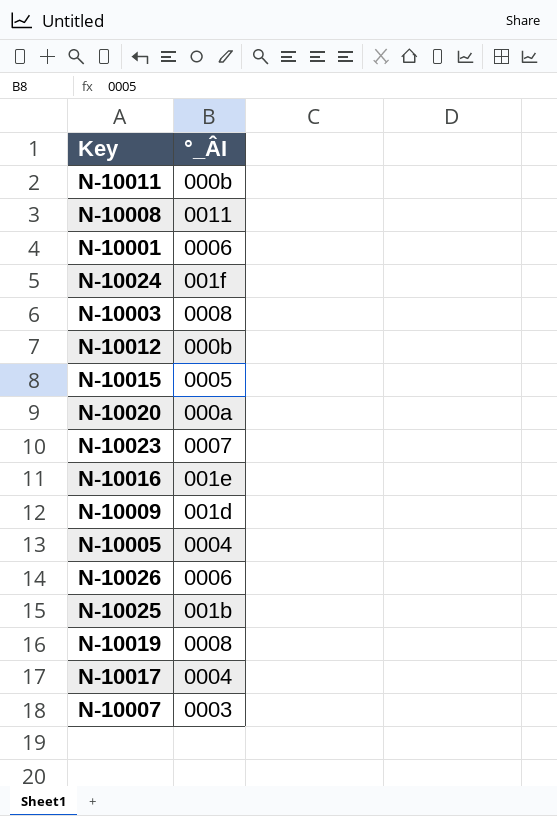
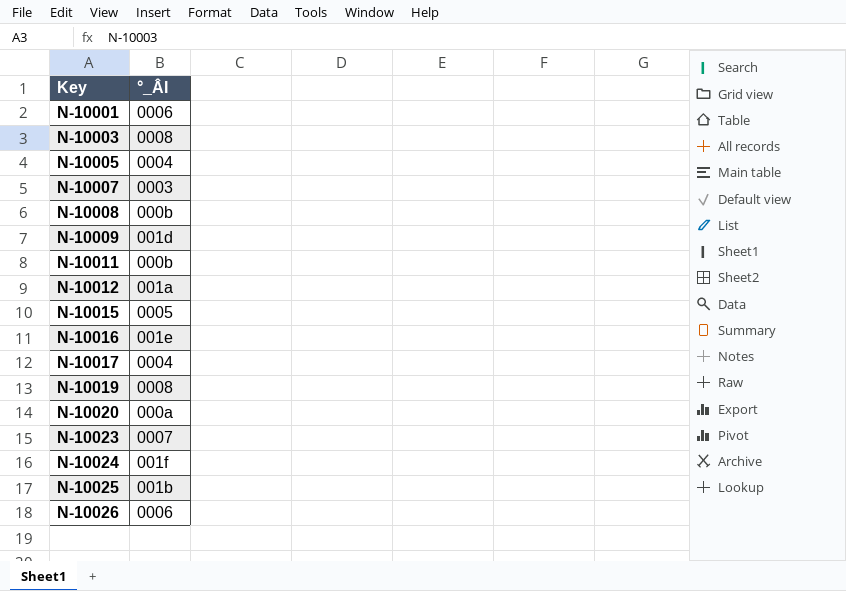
row order: none -> Key ascending
N-10008 | °_ÂI: 0011 -> 000b
N-10012 | °_ÂI: 000b -> 001a

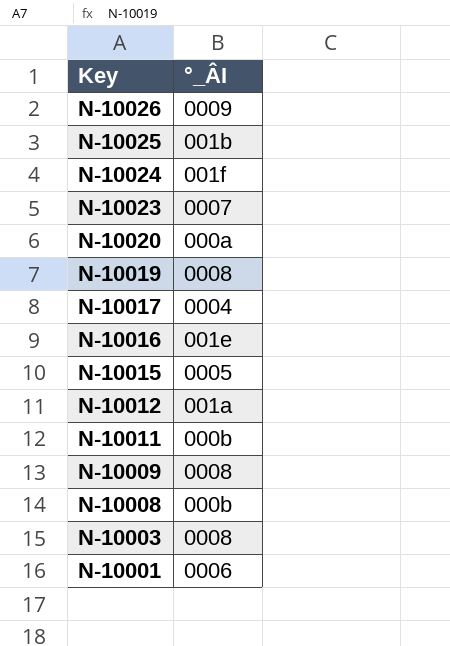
row order: Key ascending -> Key descending
row N-10005: 0004 -> none
row N-10007: 0003 -> none
N-10026 | °_ÂI: 0006 -> 0009
N-10009 | °_ÂI: 001d -> 0008

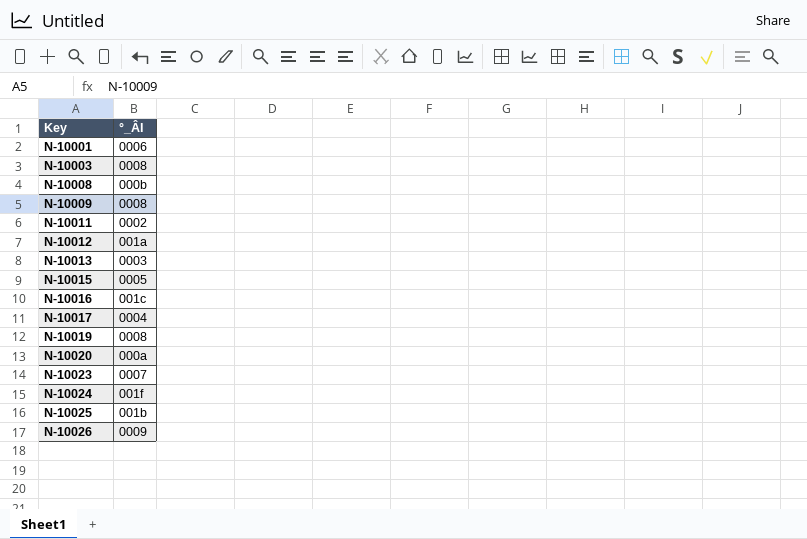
row order: Key descending -> Key ascending
N-10011 | °_ÂI: 000b -> 0002
row N-10013: none -> 0003
N-10016 | °_ÂI: 001e -> 001c

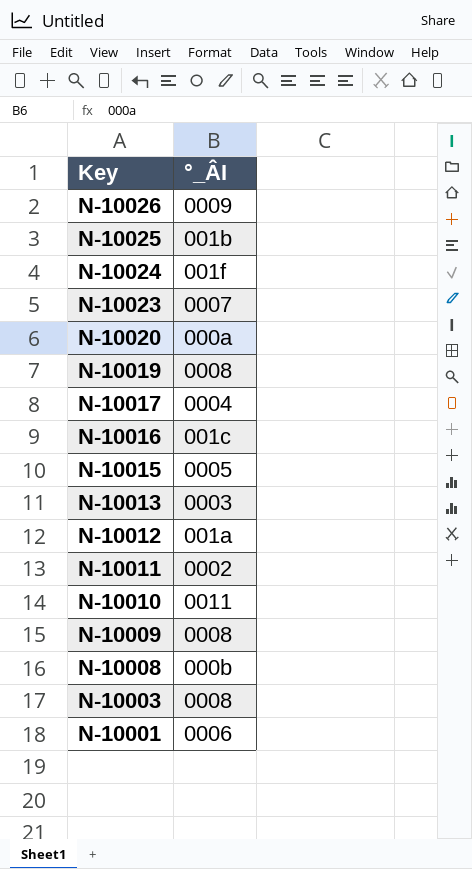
row order: Key ascending -> Key descending
row N-10010: none -> 0011

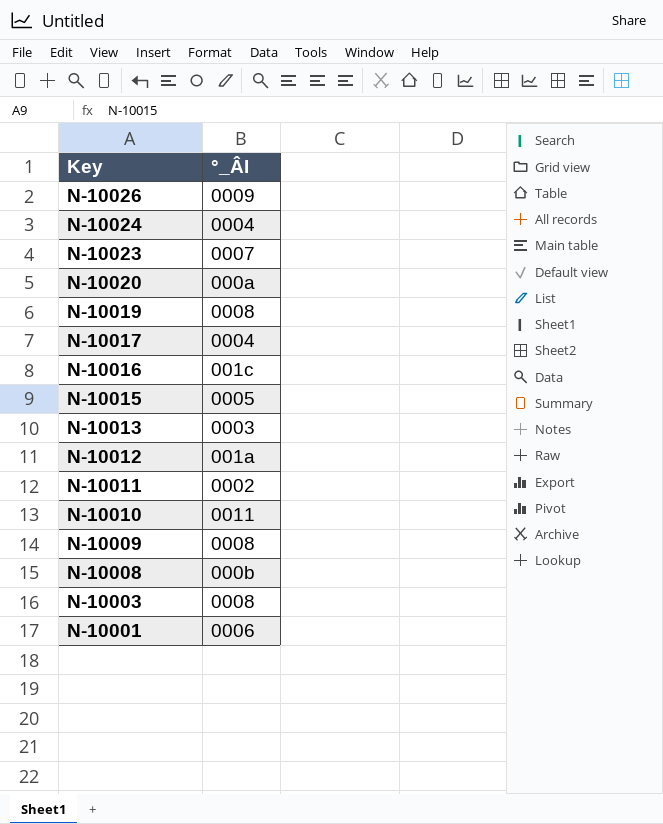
row N-10025: 001b -> none
N-10024 | °_ÂI: 001f -> 0004

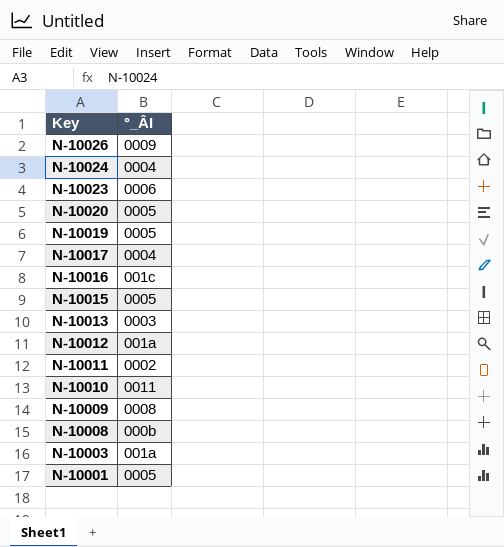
N-10023 | °_ÂI: 0007 -> 0006
N-10020 | °_ÂI: 000a -> 0005
N-10019 | °_ÂI: 0008 -> 0005
N-10003 | °_ÂI: 0008 -> 001a
N-10001 | °_ÂI: 0006 -> 0005

